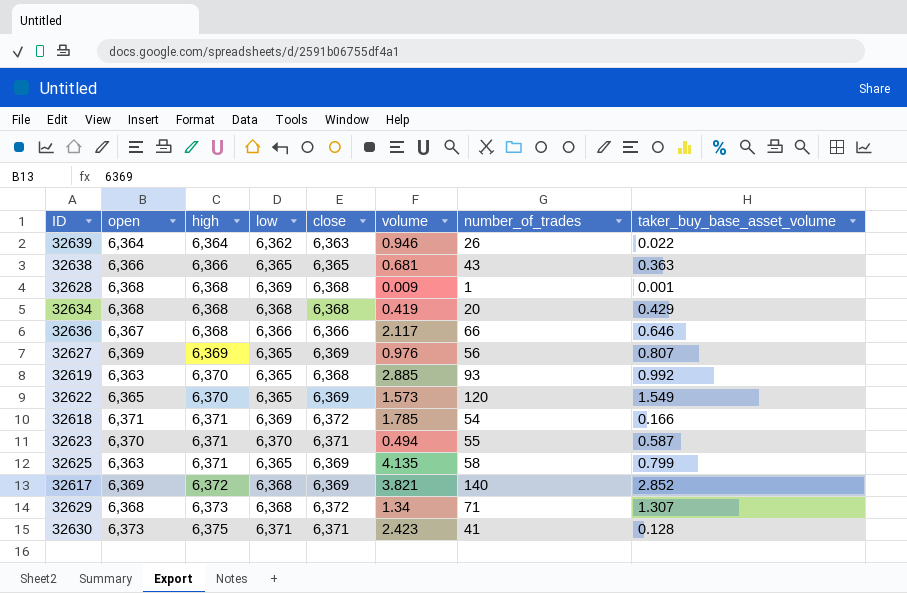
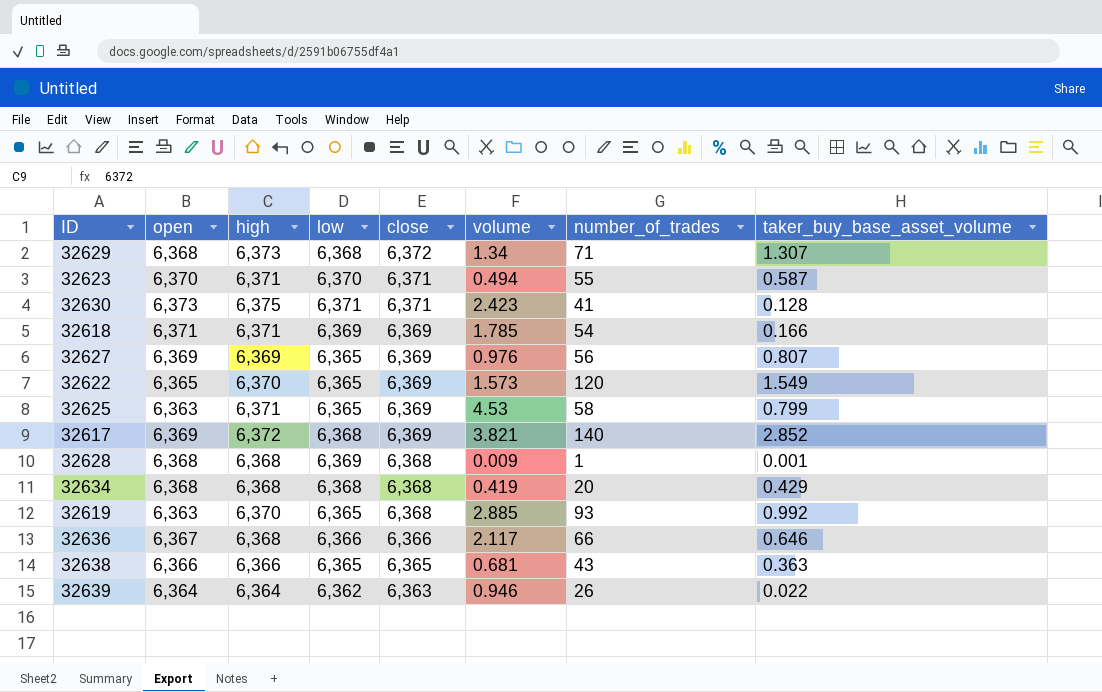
row order: high ascending -> close descending
32618 | close: 6,372 -> 6,369
32625 | volume: 4.135 -> 4.53

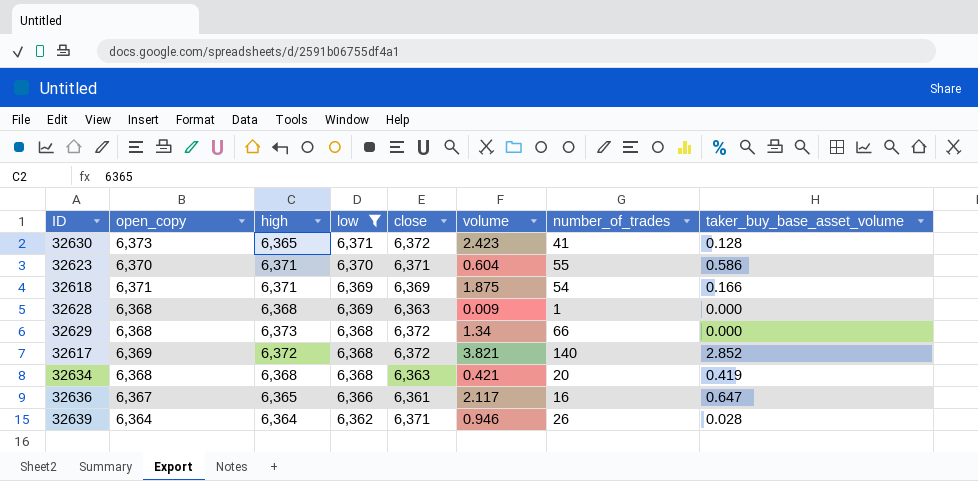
filter: none -> low != 6,365
row order: close descending -> low descending
column name: open -> open_copy
32630 | high: 6,375 -> 6,365
32630 | close: 6,371 -> 6,372
32623 | volume: 0.494 -> 0.604
32623 | taker_buy_base_asset_volume: 0.587 -> 0.586
32618 | volume: 1.785 -> 1.875
32628 | close: 6,368 -> 6,363
32628 | taker_buy_base_asset_volume: 0.001 -> 0.000
32629 | number_of_trades: 71 -> 66
32629 | taker_buy_base_asset_volume: 1.307 -> 0.000
32617 | close: 6,369 -> 6,372
32634 | close: 6,368 -> 6,363
32634 | volume: 0.419 -> 0.421
32634 | taker_buy_base_asset_volume: 0.429 -> 0.419
32636 | high: 6,368 -> 6,365
32636 | close: 6,366 -> 6,361
32636 | number_of_trades: 66 -> 16
32636 | taker_buy_base_asset_volume: 0.646 -> 0.647
32639 | close: 6,363 -> 6,371
32639 | taker_buy_base_asset_volume: 0.022 -> 0.028

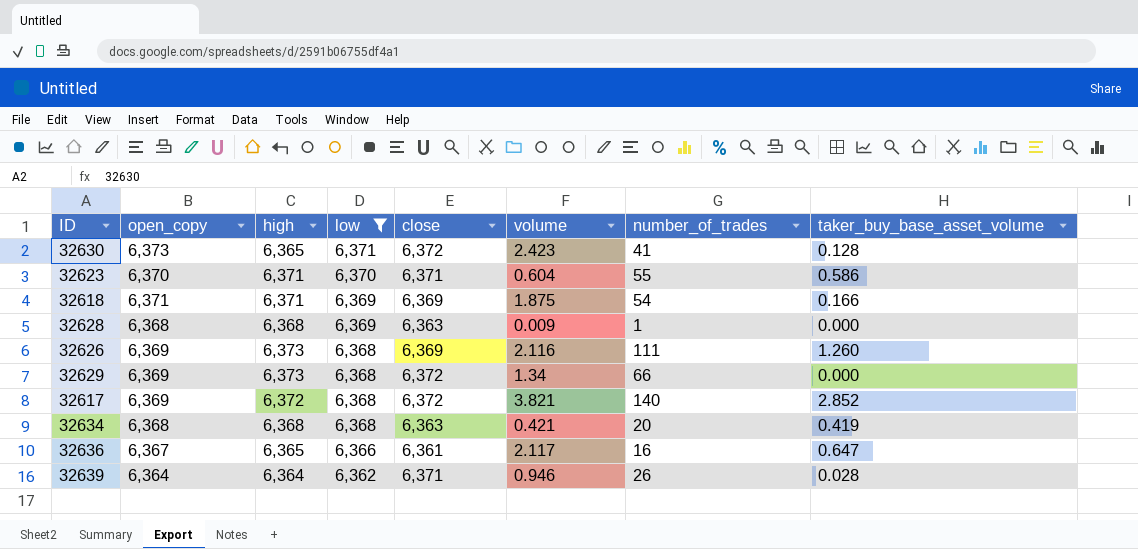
row 32626: none -> 6,369 | 6,373 | 6,368 | 6,369 | 2.116 | 111 | 1.260
32629 | open_copy: 6,368 -> 6,369

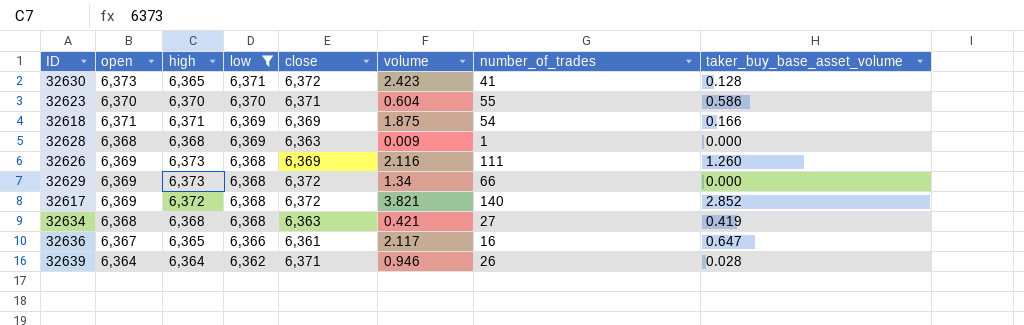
column name: open_copy -> open
32623 | high: 6,371 -> 6,370
32634 | number_of_trades: 20 -> 27

